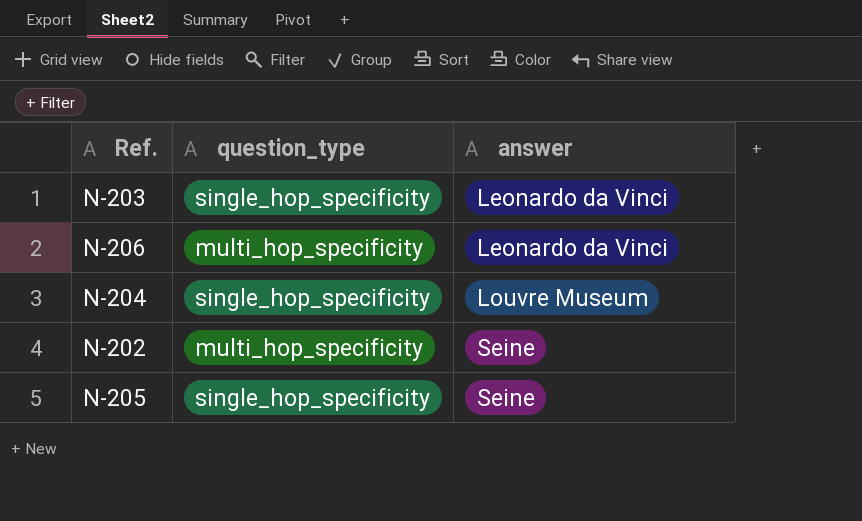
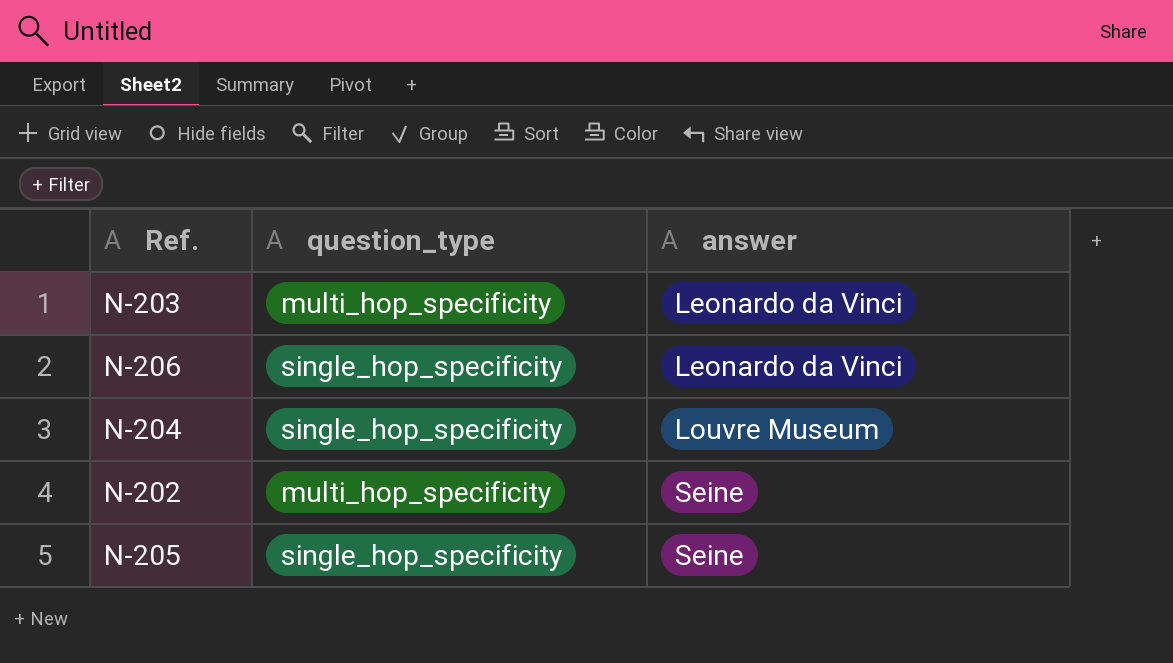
N-203 | question_type: single_hop_specificity -> multi_hop_specificity
N-206 | question_type: multi_hop_specificity -> single_hop_specificity

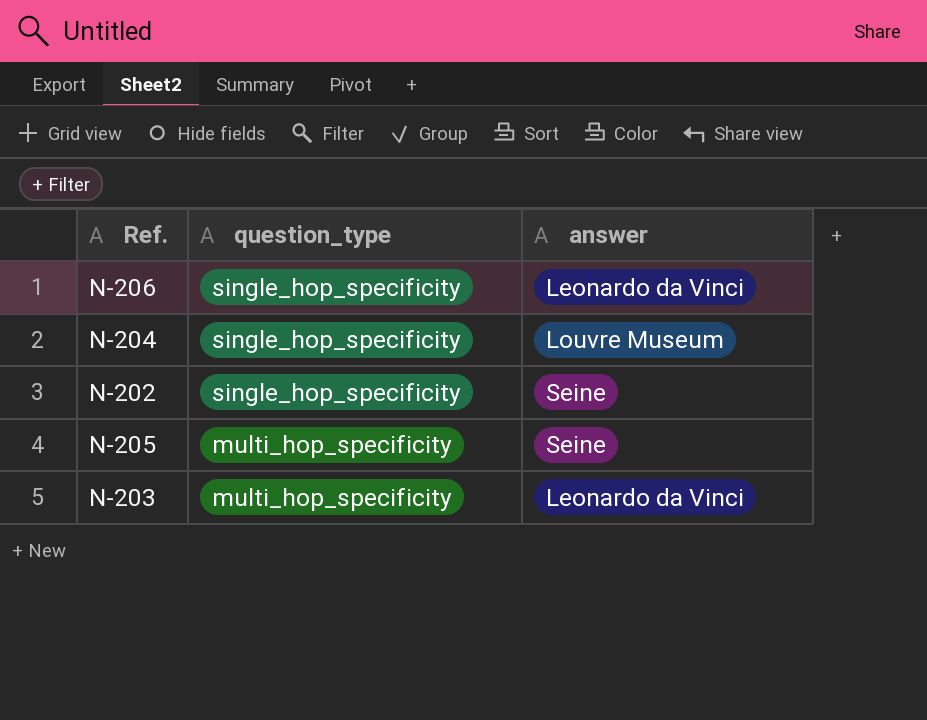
row order: answer ascending -> question_type descending
N-202 | question_type: multi_hop_specificity -> single_hop_specificity
N-205 | question_type: single_hop_specificity -> multi_hop_specificity

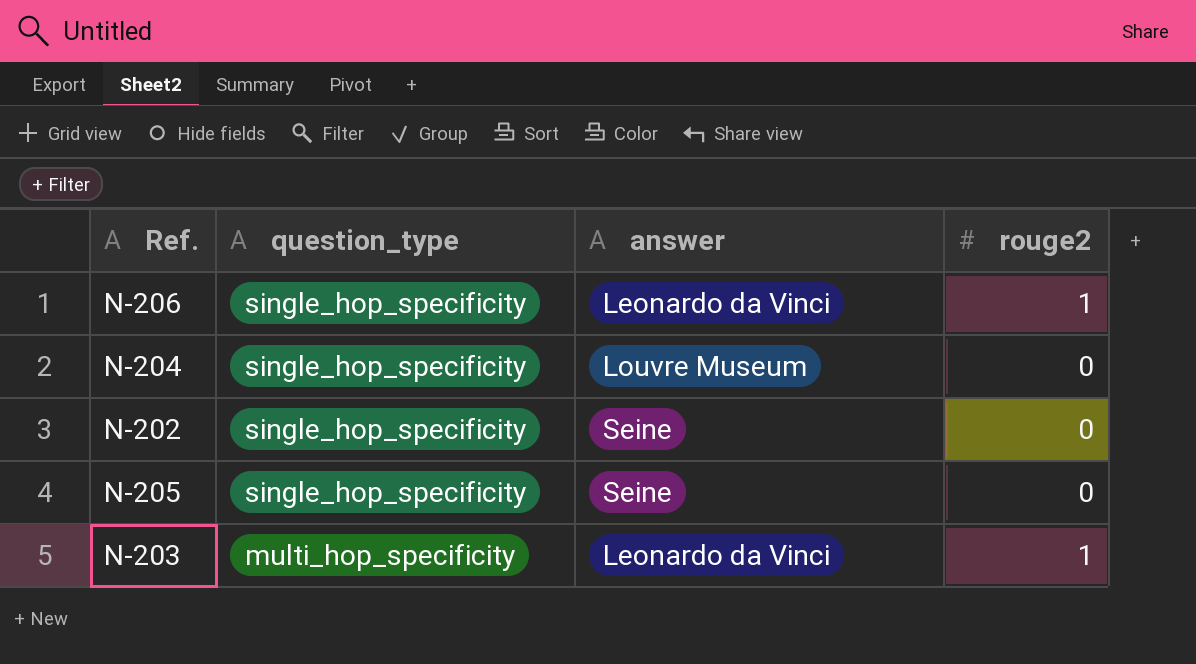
column rouge2 | position: none -> 4
N-205 | question_type: multi_hop_specificity -> single_hop_specificity

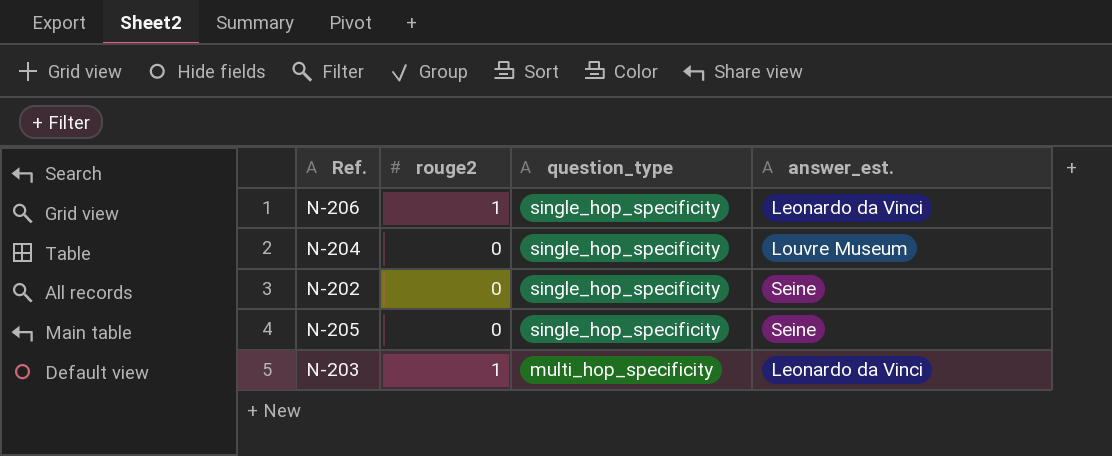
column rouge2 | position: 4 -> 2
column name: answer -> answer_est.

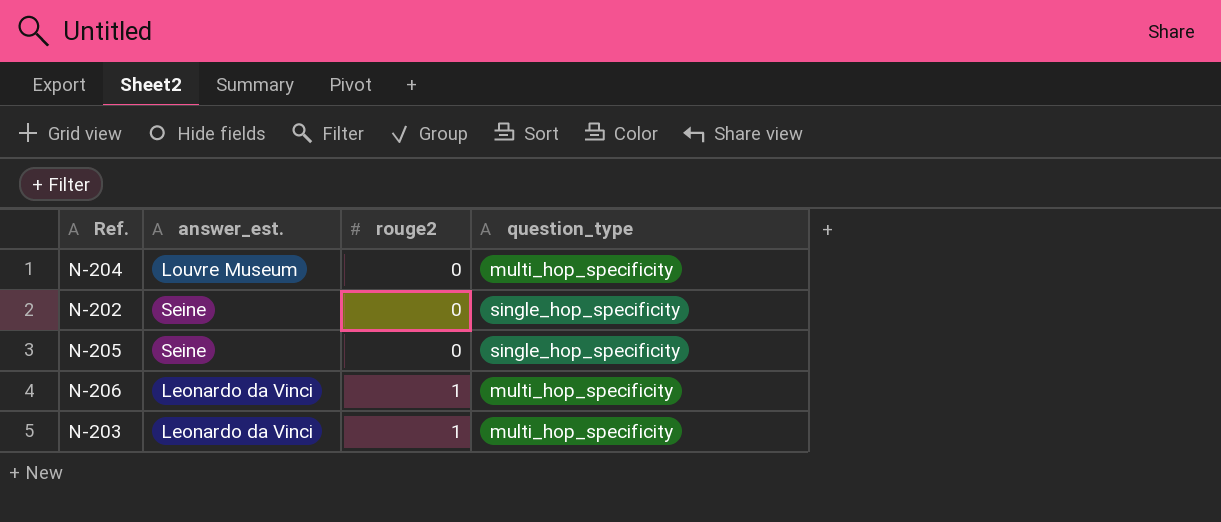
row order: question_type descending -> rouge2 ascending
column answer_est. | position: 4 -> 2
N-204 | question_type: single_hop_specificity -> multi_hop_specificity
N-206 | question_type: single_hop_specificity -> multi_hop_specificity

